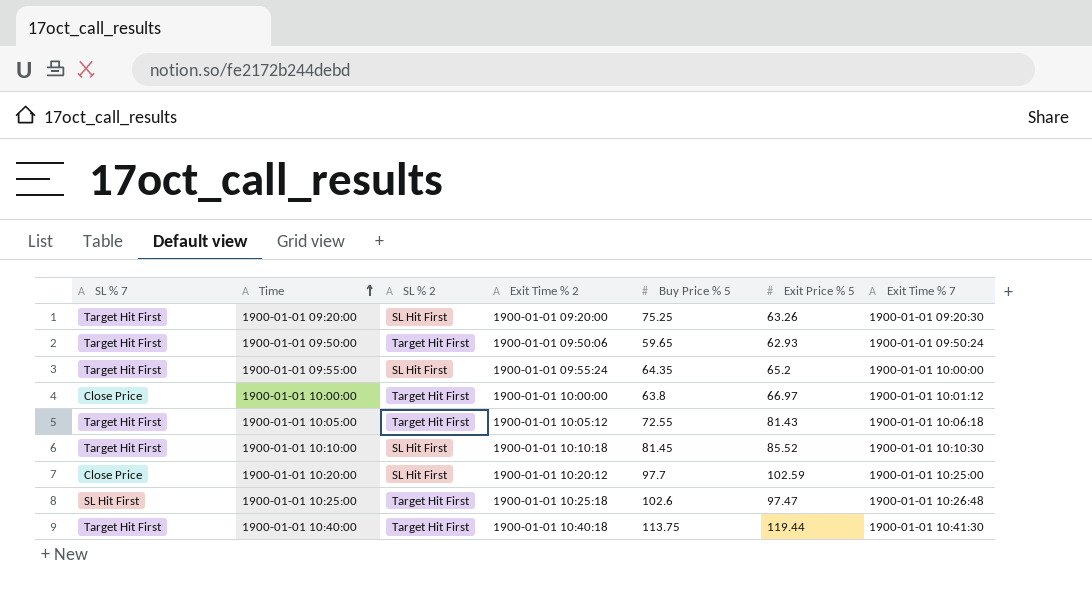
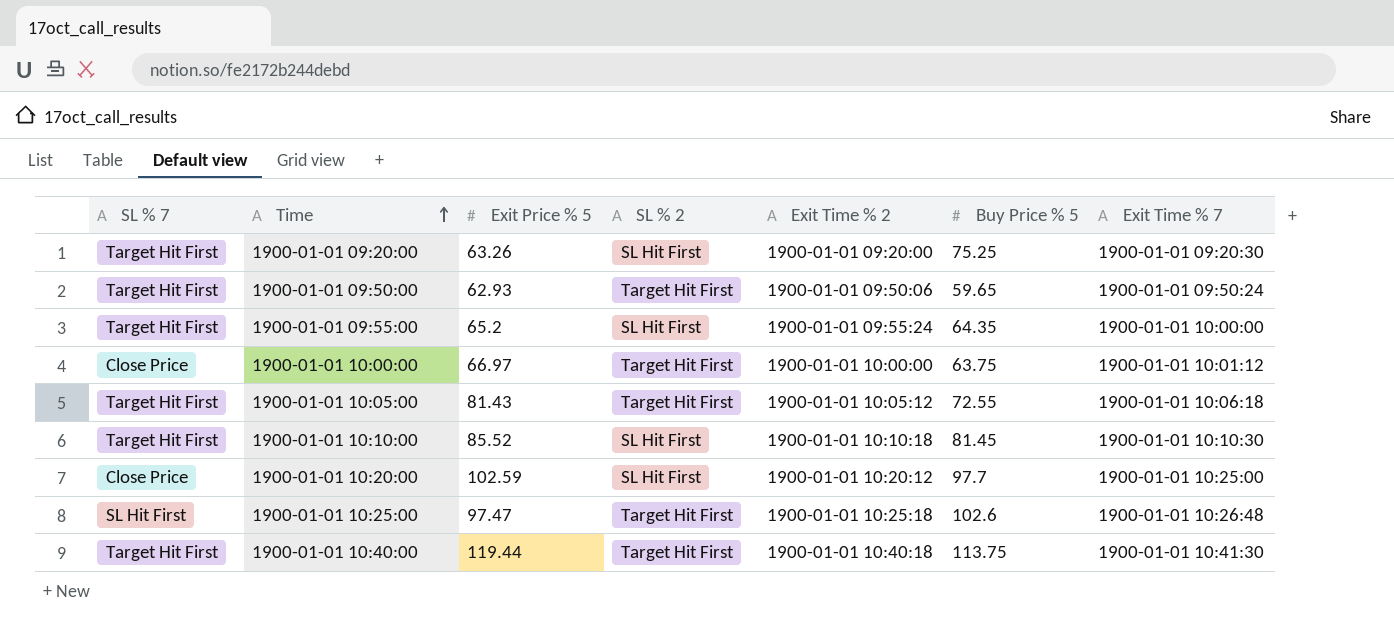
column Exit Price % 5 | position: 6 -> 3
1900-01-01 10:00:00 | Buy Price % 5: 63.8 -> 63.75

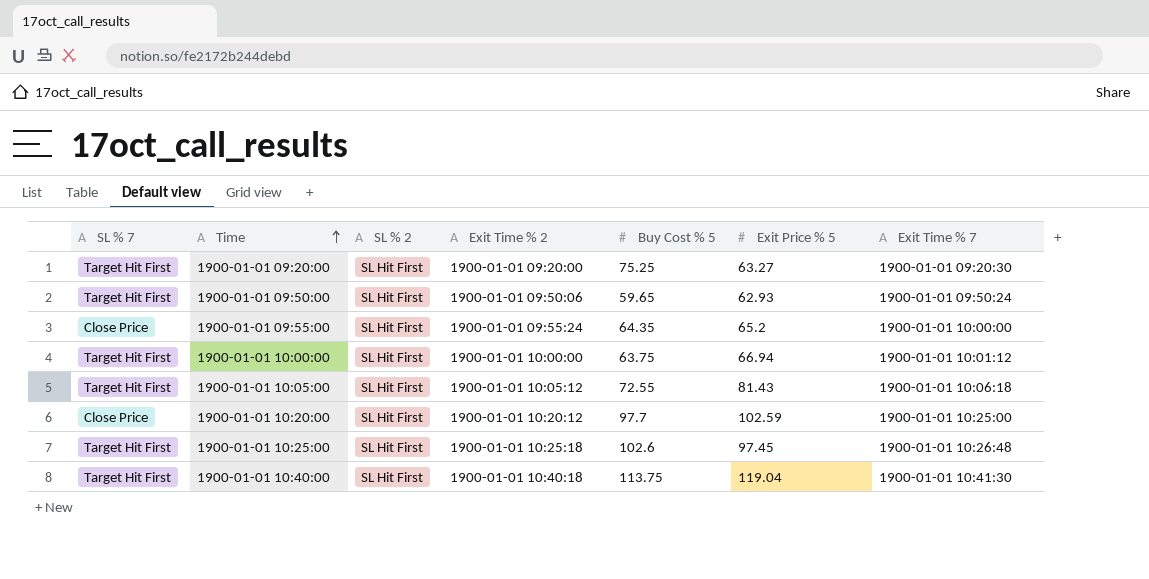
column name: Buy Price % 5 -> Buy Cost % 5
column Exit Price % 5 | position: 3 -> 6
row 1900-01-01 10:10:00: Target Hit First | 85.52 | SL Hit First | 1900-01-01 10:10:18 | 81.45 | 1900-01-01 10:10:30 -> none
1900-01-01 09:20:00 | Exit Price % 5: 63.26 -> 63.27
1900-01-01 09:50:00 | SL % 2: Target Hit First -> SL Hit First
1900-01-01 09:55:00 | SL % 7: Target Hit First -> Close Price
1900-01-01 10:00:00 | SL % 7: Close Price -> Target Hit First
1900-01-01 10:00:00 | SL % 2: Target Hit First -> SL Hit First
1900-01-01 10:00:00 | Exit Price % 5: 66.97 -> 66.94
1900-01-01 10:05:00 | SL % 2: Target Hit First -> SL Hit First
1900-01-01 10:25:00 | SL % 7: SL Hit First -> Target Hit First
1900-01-01 10:25:00 | SL % 2: Target Hit First -> SL Hit First
1900-01-01 10:25:00 | Exit Price % 5: 97.47 -> 97.45
1900-01-01 10:40:00 | SL % 2: Target Hit First -> SL Hit First
1900-01-01 10:40:00 | Exit Price % 5: 119.44 -> 119.04

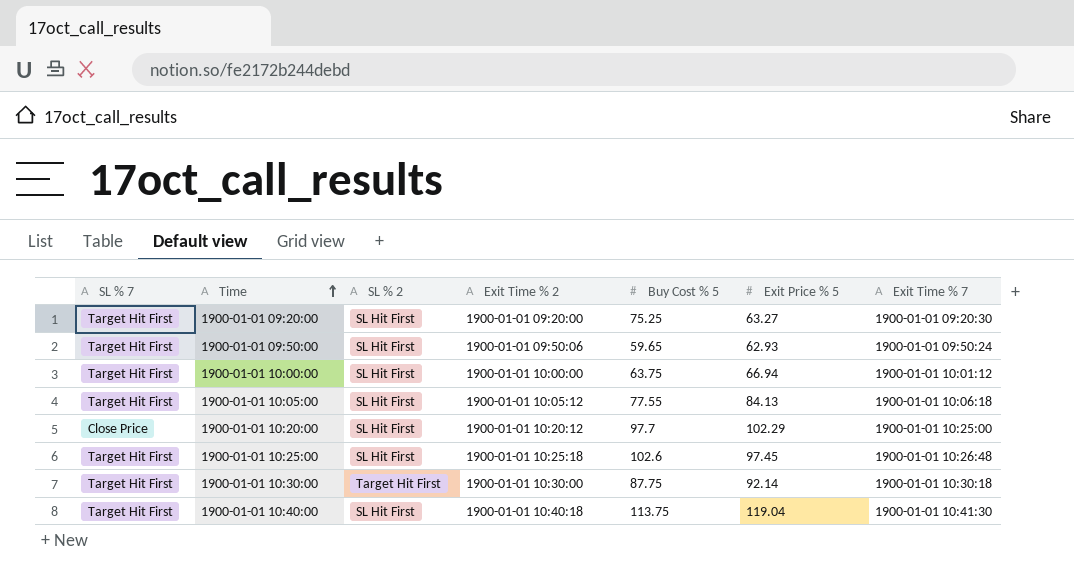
row 1900-01-01 09:55:00: Close Price | SL Hit First | 1900-01-01 09:55:24 | 64.35 | 65.2 | 1900-01-01 10:00:00 -> none
1900-01-01 10:05:00 | Buy Cost % 5: 72.55 -> 77.55
1900-01-01 10:05:00 | Exit Price % 5: 81.43 -> 84.13
1900-01-01 10:20:00 | Exit Price % 5: 102.59 -> 102.29
row 1900-01-01 10:30:00: none -> Target Hit First | Target Hit First | 1900-01-01 10:30:00 | 87.75 | 92.14 | 1900-01-01 10:30:18

